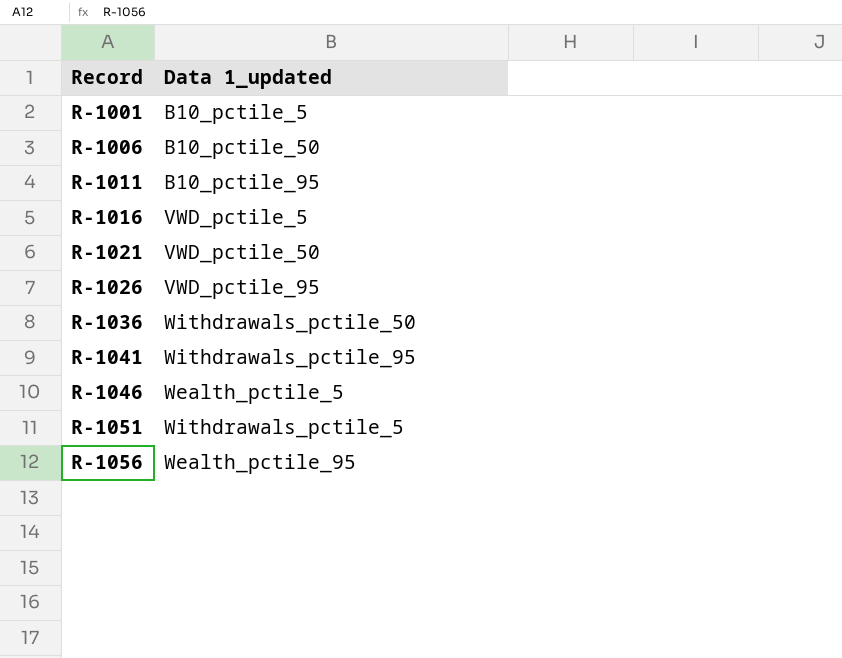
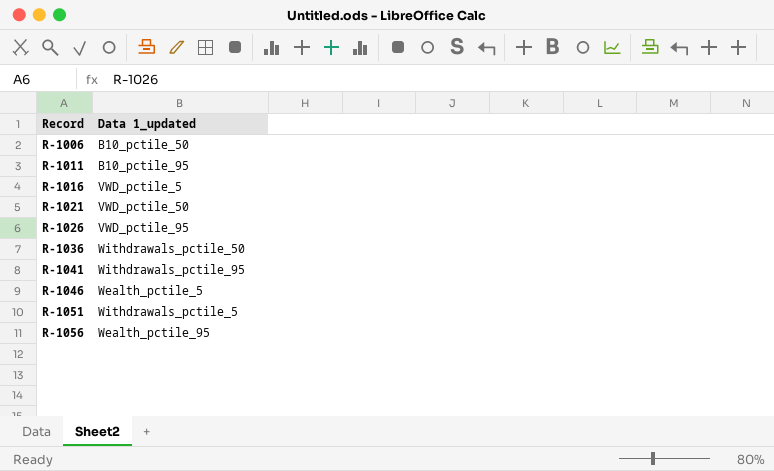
row R-1001: B10_pctile_5 -> none

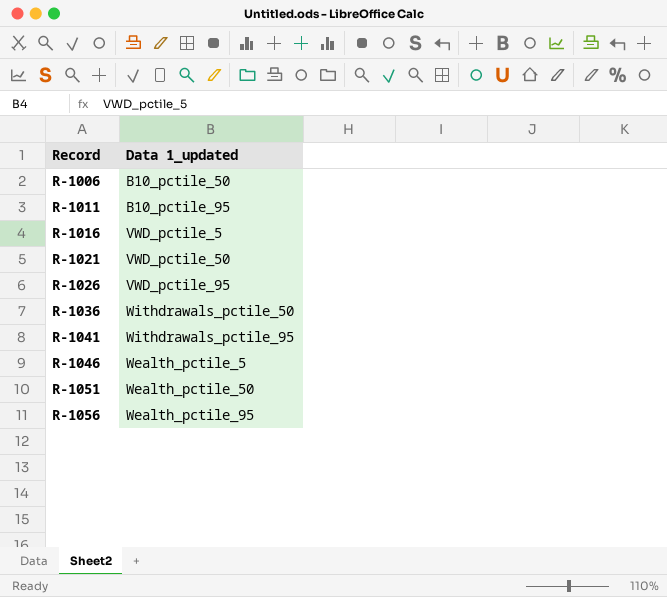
R-1051 | Data 1_updated: Withdrawals_pctile_5 -> Wealth_pctile_50

